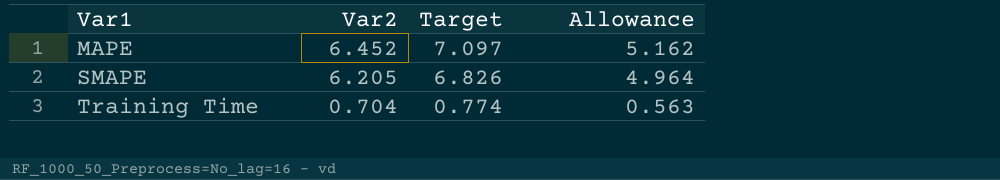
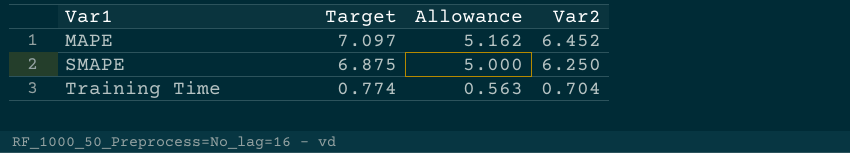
column Var2 | position: 2 -> 4
SMAPE | Target: 6.826 -> 6.875
SMAPE | Allowance: 4.964 -> 5.000
SMAPE | Var2: 6.205 -> 6.250

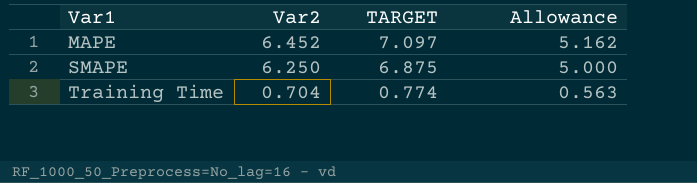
column Var2 | position: 4 -> 2
column name: Target -> TARGET

